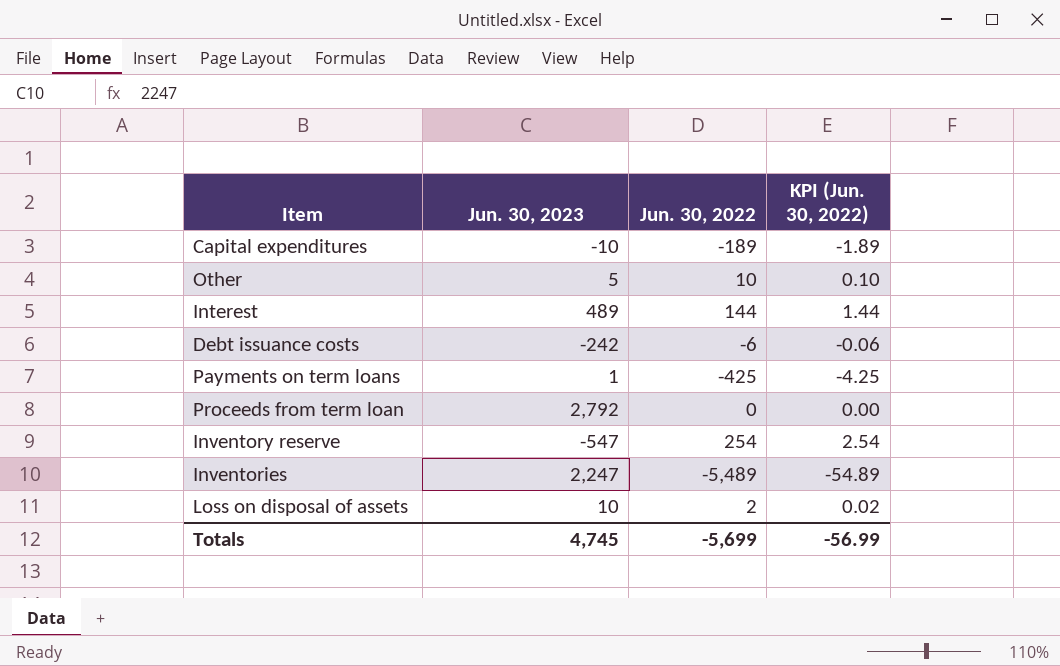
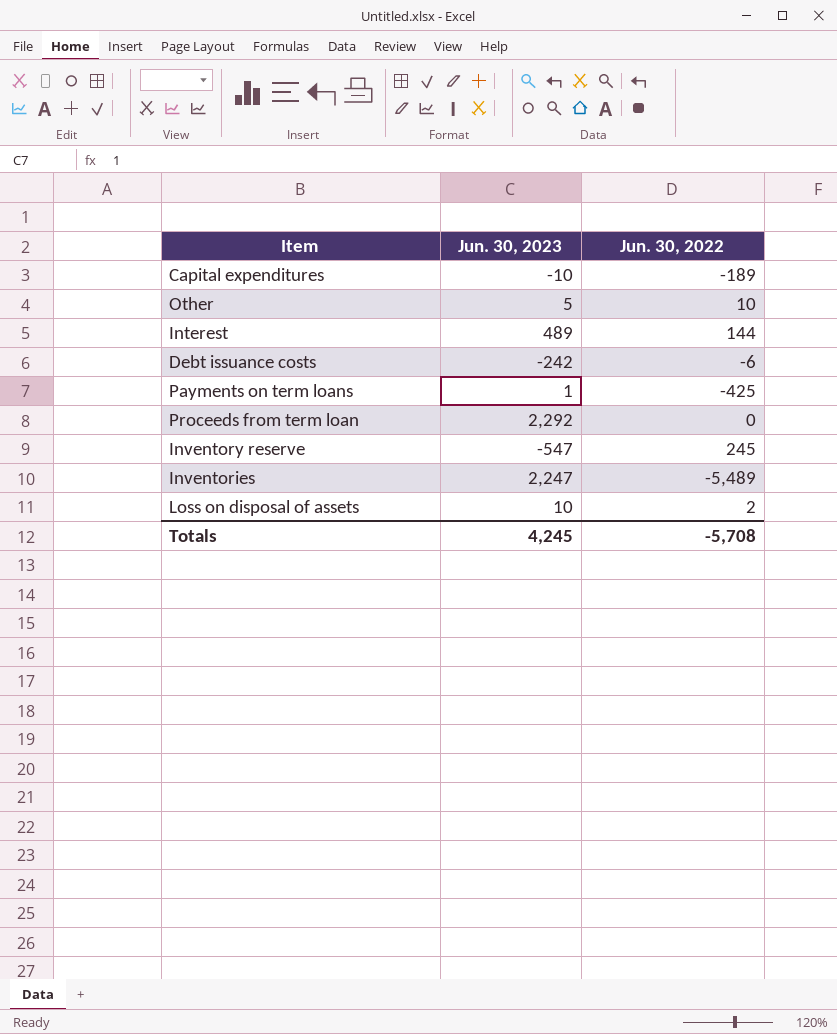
column KPI (Jun. 30, 2022) | formula: [Jun. 30, 2022] * 0.01 -> none
Proceeds from term loan | Jun. 30, 2023: 2,792 -> 2,292
Inventory reserve | Jun. 30, 2022: 254 -> 245
Totals | Jun. 30, 2023: 4,745 -> 4,245
Totals | Jun. 30, 2022: -5,699 -> -5,708

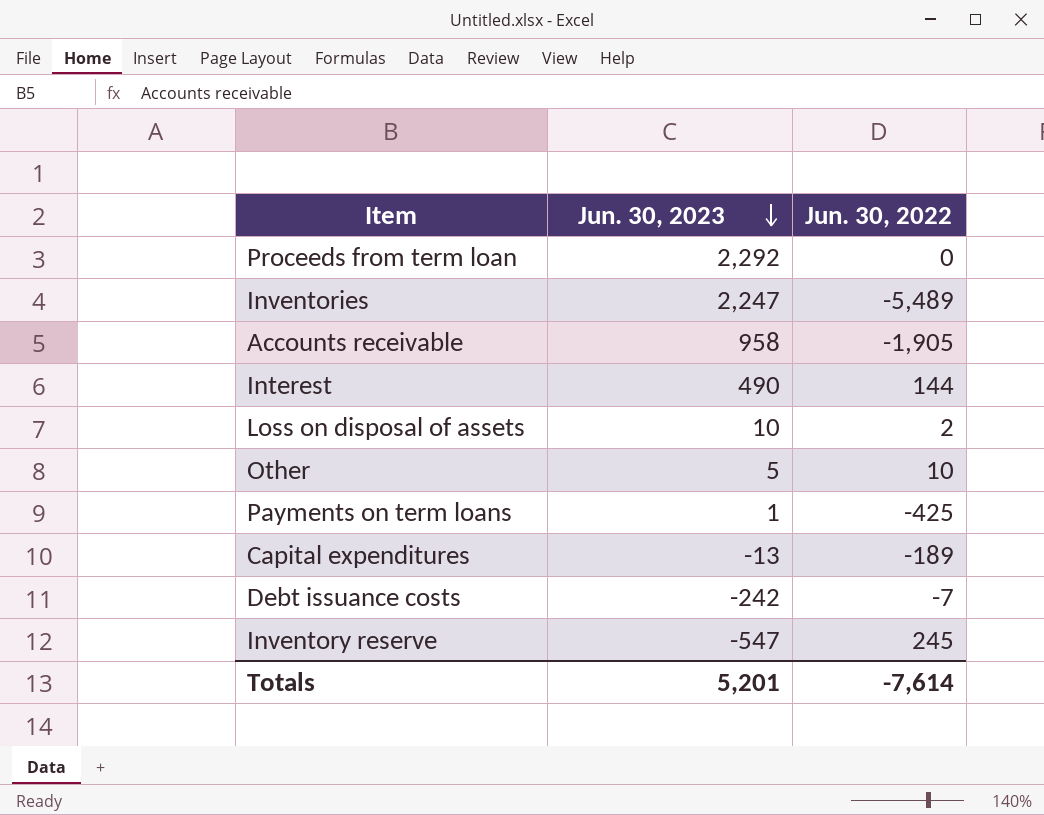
row order: none -> Jun. 30, 2023 descending
row Accounts receivable: none -> 958 | -1,905
Interest | Jun. 30, 2023: 489 -> 490
Capital expenditures | Jun. 30, 2023: -10 -> -13
Debt issuance costs | Jun. 30, 2022: -6 -> -7
Totals | Jun. 30, 2023: 4,245 -> 5,201
Totals | Jun. 30, 2022: -5,708 -> -7,614

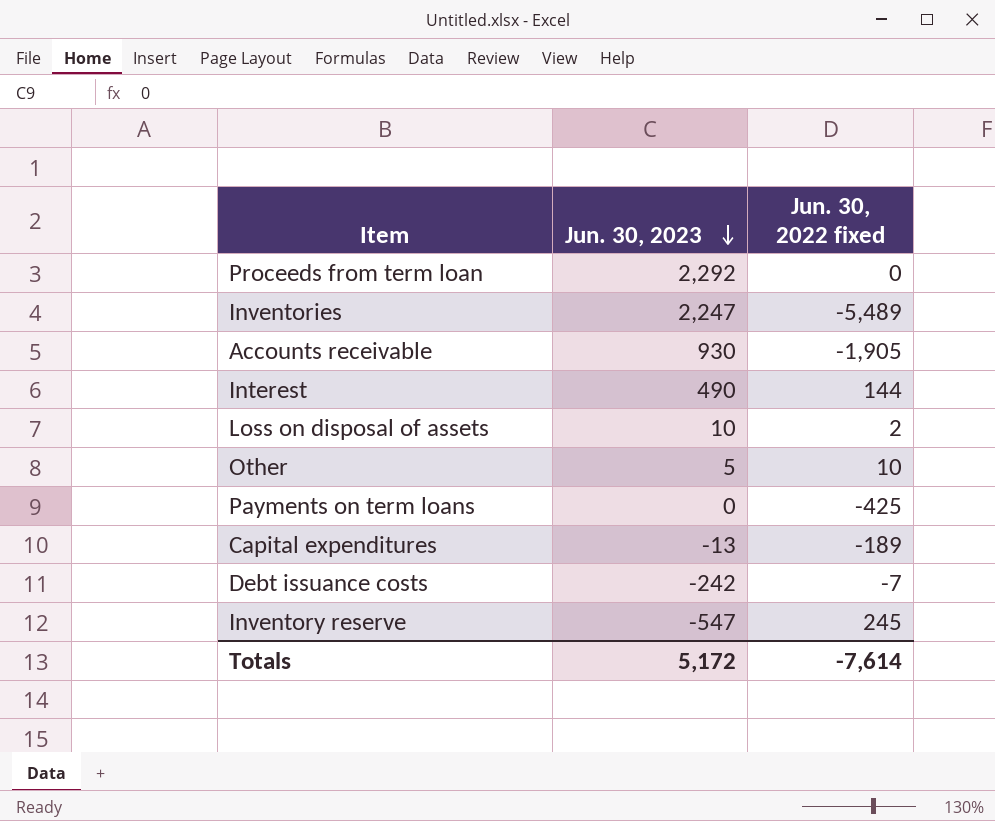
column name: Jun. 30, 2022 -> Jun. 30, 2022 fixed
Accounts receivable | Jun. 30, 2023: 958 -> 930
Payments on term loans | Jun. 30, 2023: 1 -> 0
Totals | Jun. 30, 2023: 5,201 -> 5,172

